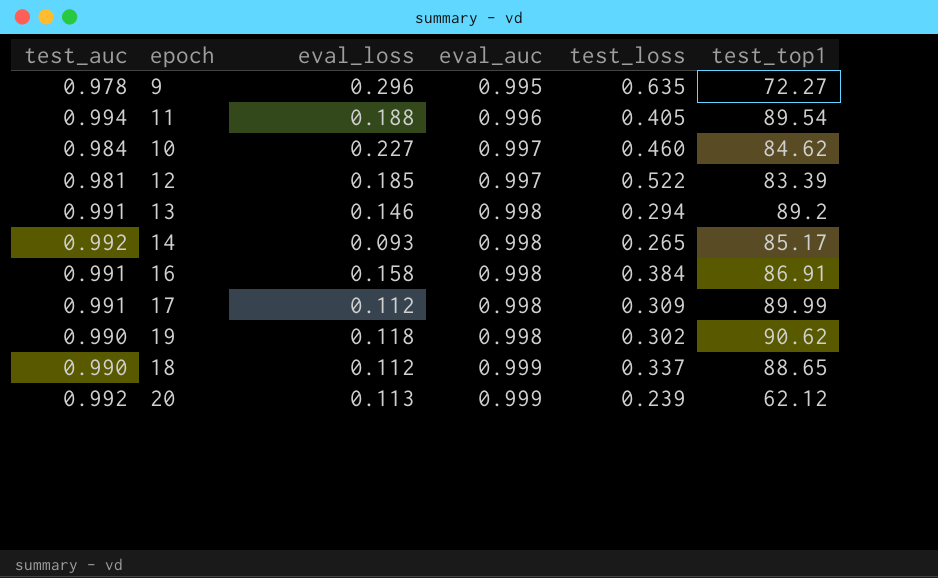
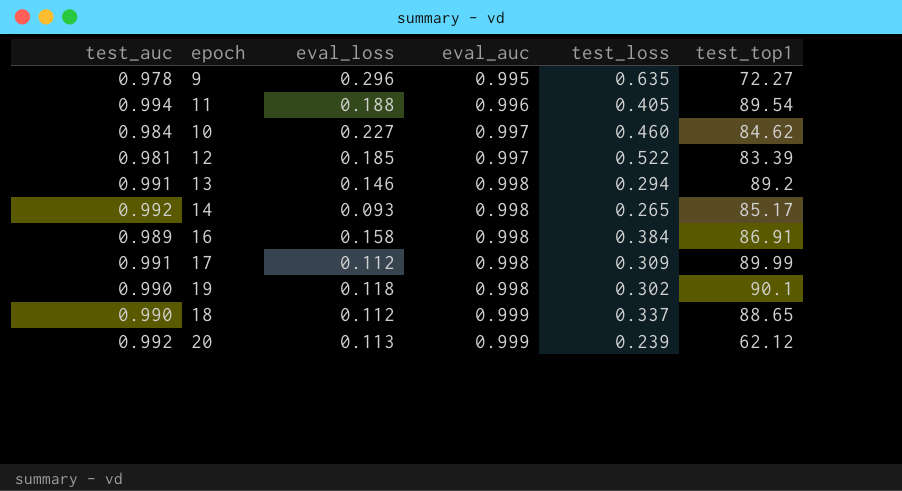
16 | test_auc: 0.991 -> 0.989
19 | test_top1: 90.62 -> 90.1

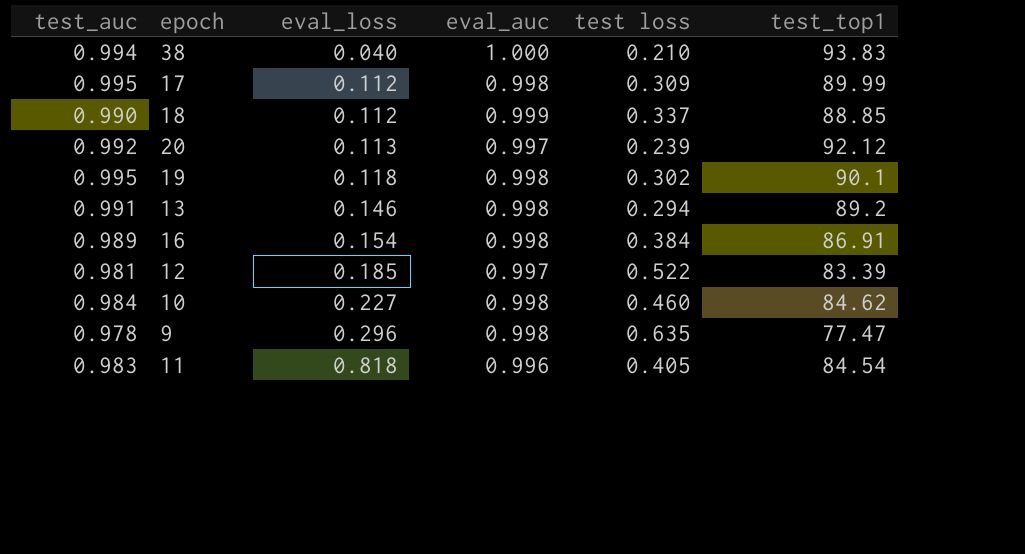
row order: eval_auc ascending -> eval_loss ascending
column name: test_loss -> test loss
row 14: 0.992 | 0.093 | 0.998 | 0.265 | 85.17 -> none
row 38: none -> 0.994 | 0.040 | 1.000 | 0.210 | 93.83
17 | test_auc: 0.991 -> 0.995
18 | test_top1: 88.65 -> 88.85
20 | eval_auc: 0.999 -> 0.997
20 | test_top1: 62.12 -> 92.12
19 | test_auc: 0.990 -> 0.995
16 | eval_loss: 0.158 -> 0.154
10 | eval_auc: 0.997 -> 0.998
9 | eval_auc: 0.995 -> 0.998
9 | test_top1: 72.27 -> 77.47
11 | test_auc: 0.994 -> 0.983
11 | eval_loss: 0.188 -> 0.818
11 | test_top1: 89.54 -> 84.54

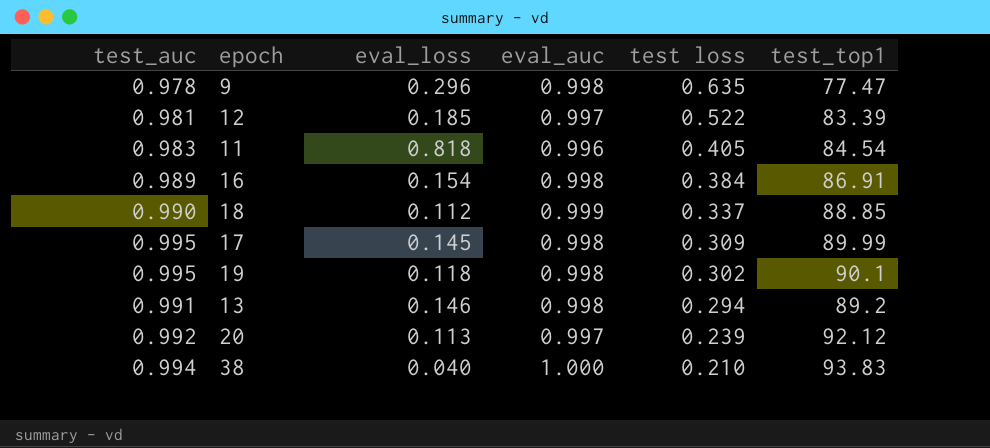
row order: eval_loss ascending -> test loss descending
row 10: 0.984 | 0.227 | 0.998 | 0.460 | 84.62 -> none
17 | eval_loss: 0.112 -> 0.145

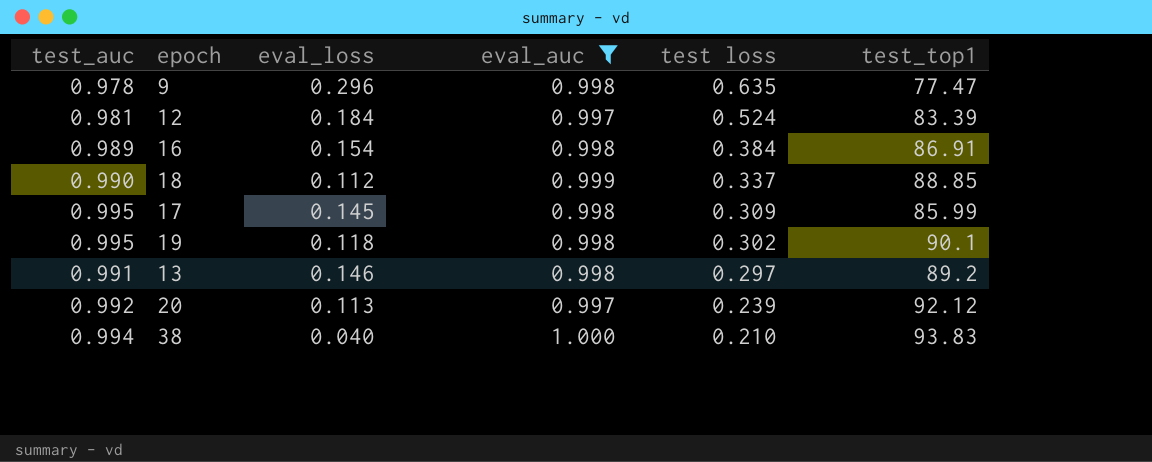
filter: none -> eval_auc != 0.996
12 | eval_loss: 0.185 -> 0.184
12 | test loss: 0.522 -> 0.524
17 | test_top1: 89.99 -> 85.99
13 | test loss: 0.294 -> 0.297

